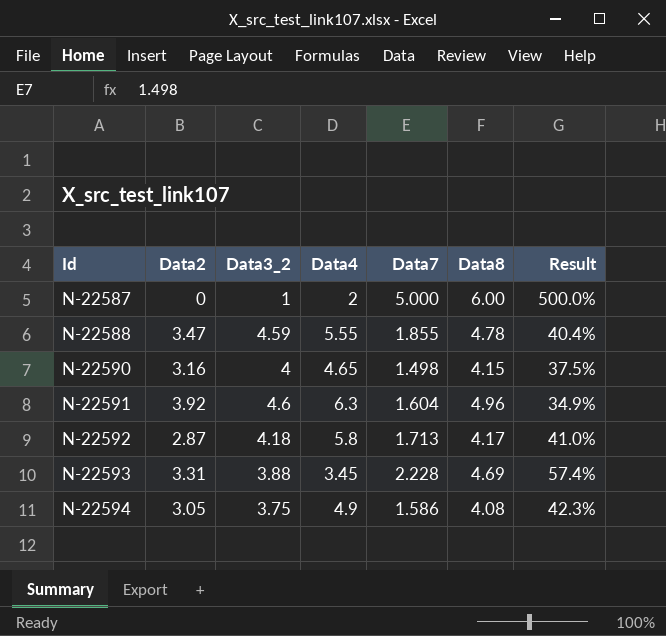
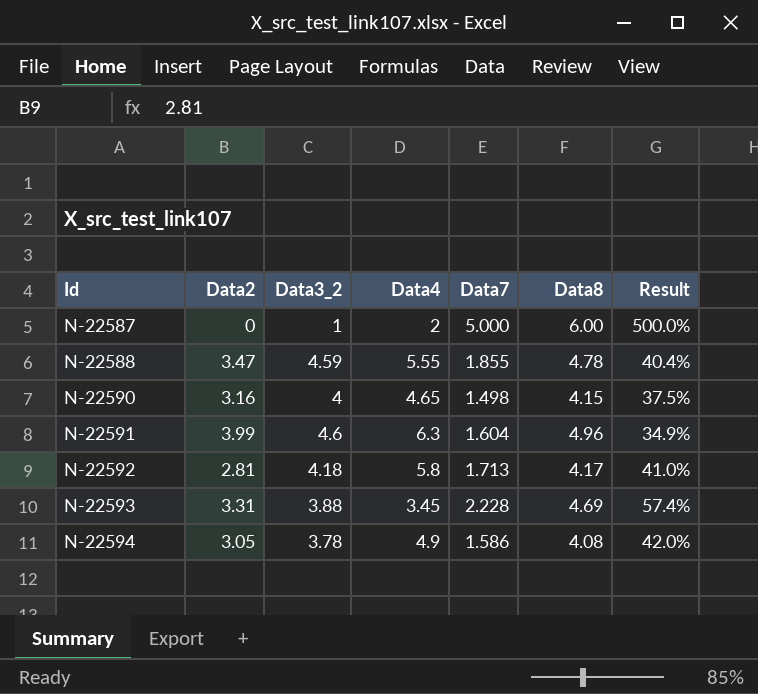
N-22591 | Data2: 3.92 -> 3.99
N-22592 | Data2: 2.87 -> 2.81
N-22594 | Data3_2: 3.75 -> 3.78
N-22594 | Result: 42.3% -> 42.0%

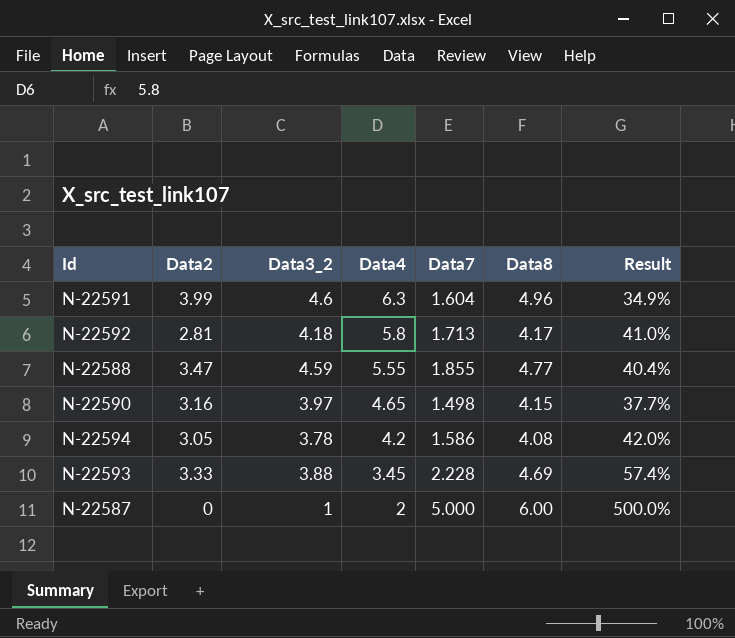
row order: Id ascending -> Data4 descending
N-22588 | Data8: 4.78 -> 4.77
N-22590 | Data3_2: 4 -> 3.97
N-22590 | Result: 37.5% -> 37.7%
N-22594 | Data4: 4.9 -> 4.2
N-22593 | Data2: 3.31 -> 3.33

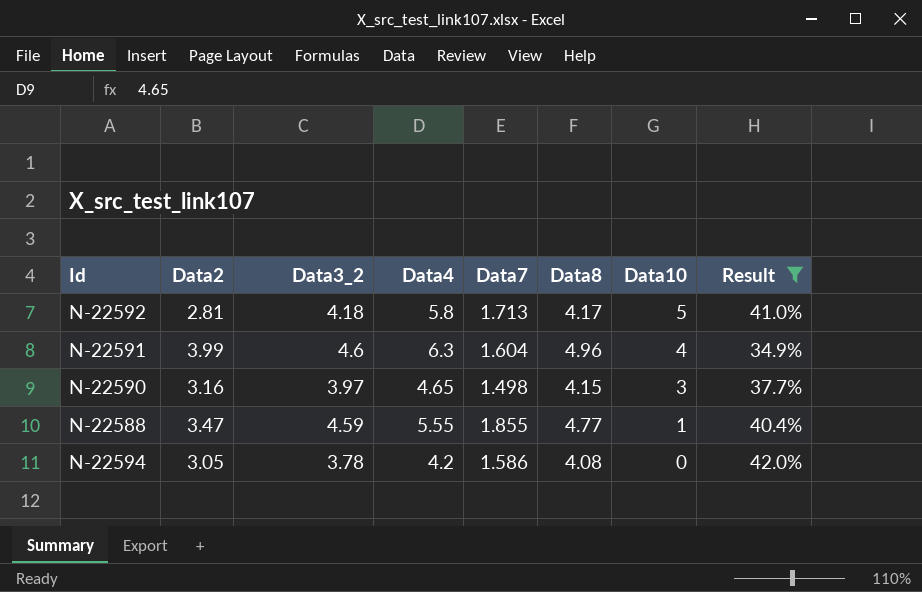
filter: none -> Result <= 42.0%
row order: Data4 descending -> Data10 descending
column Data10 | position: none -> 7

